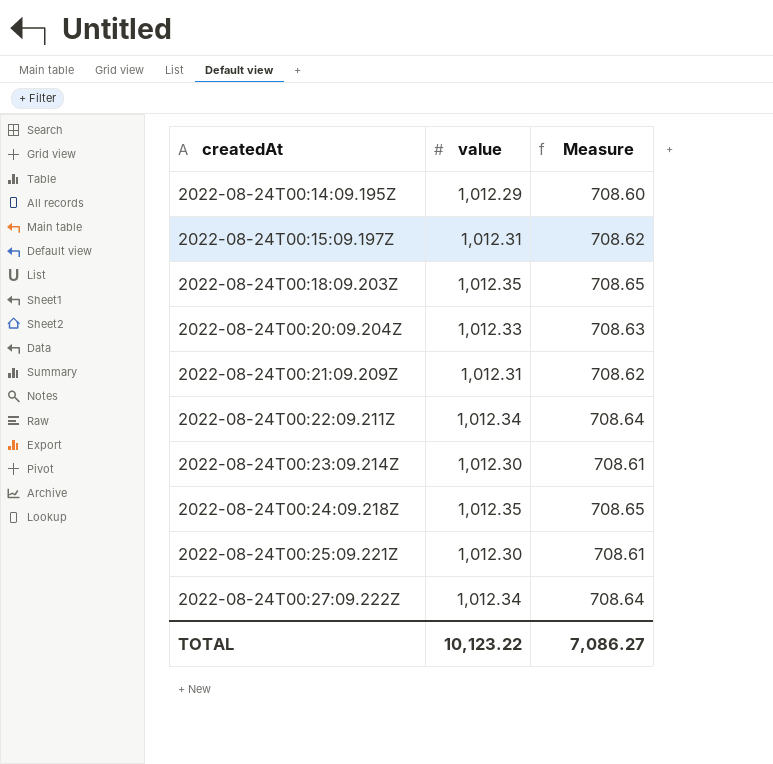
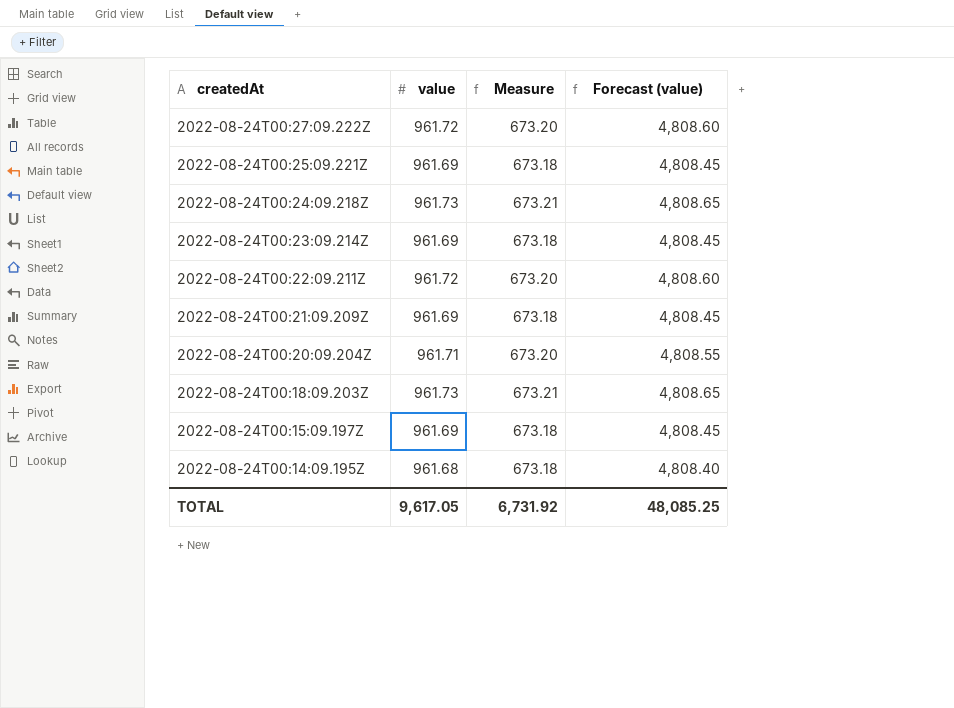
row order: createdAt ascending -> createdAt descending
column Forecast (value) | formula: none -> [value] * 5
2022-08-24T00:27:09.222Z | value: 1,012.34 -> 961.72
2022-08-24T00:27:09.222Z | Measure: 708.64 -> 673.20
2022-08-24T00:25:09.221Z | value: 1,012.30 -> 961.69
2022-08-24T00:25:09.221Z | Measure: 708.61 -> 673.18
2022-08-24T00:24:09.218Z | value: 1,012.35 -> 961.73
2022-08-24T00:24:09.218Z | Measure: 708.65 -> 673.21
2022-08-24T00:23:09.214Z | value: 1,012.30 -> 961.69
2022-08-24T00:23:09.214Z | Measure: 708.61 -> 673.18
2022-08-24T00:22:09.211Z | value: 1,012.34 -> 961.72
2022-08-24T00:22:09.211Z | Measure: 708.64 -> 673.20
2022-08-24T00:21:09.209Z | value: 1,012.31 -> 961.69
2022-08-24T00:21:09.209Z | Measure: 708.62 -> 673.18
2022-08-24T00:20:09.204Z | value: 1,012.33 -> 961.71
2022-08-24T00:20:09.204Z | Measure: 708.63 -> 673.20
2022-08-24T00:18:09.203Z | value: 1,012.35 -> 961.73
2022-08-24T00:18:09.203Z | Measure: 708.65 -> 673.21
2022-08-24T00:15:09.197Z | value: 1,012.31 -> 961.69
2022-08-24T00:15:09.197Z | Measure: 708.62 -> 673.18
2022-08-24T00:14:09.195Z | value: 1,012.29 -> 961.68
2022-08-24T00:14:09.195Z | Measure: 708.60 -> 673.18
TOTAL | value: 10,123.22 -> 9,617.05
TOTAL | Measure: 7,086.27 -> 6,731.92

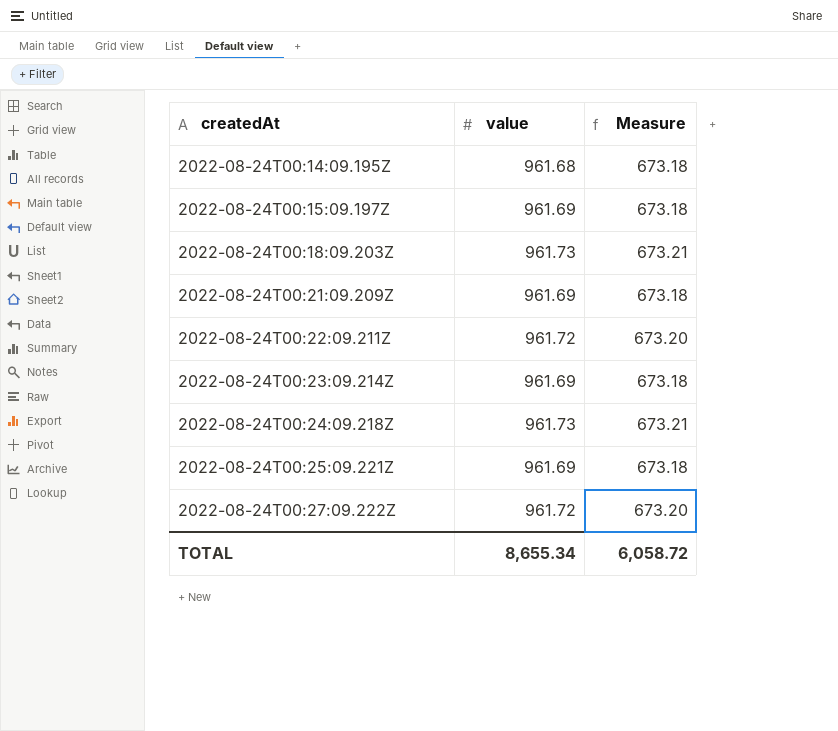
row order: createdAt descending -> createdAt ascending
column Forecast (value) | formula: [value] * 5 -> none
row 2022-08-24T00:20:09.204Z: 961.71 | 673.20 | 4,808.55 -> none
TOTAL | value: 9,617.05 -> 8,655.34
TOTAL | Measure: 6,731.92 -> 6,058.72

